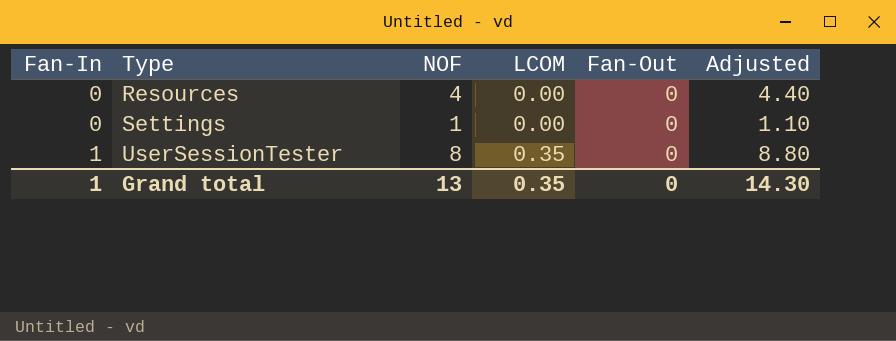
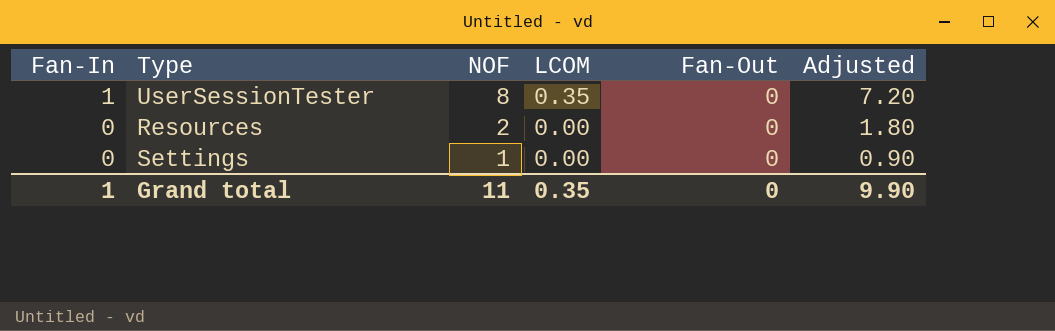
row order: Fan-In ascending -> Fan-In descending
column Adjusted | formula: [NOF] * 1.1 -> [NOF] * 0.9
Resources | NOF: 4 -> 2
Grand total | NOF: 13 -> 11
Grand total | Adjusted: 14.30 -> 9.90

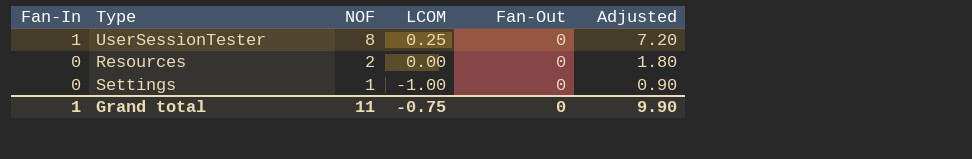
UserSessionTester | LCOM: 0.35 -> 0.25
Settings | LCOM: 0.00 -> -1.00
Grand total | LCOM: 0.35 -> -0.75

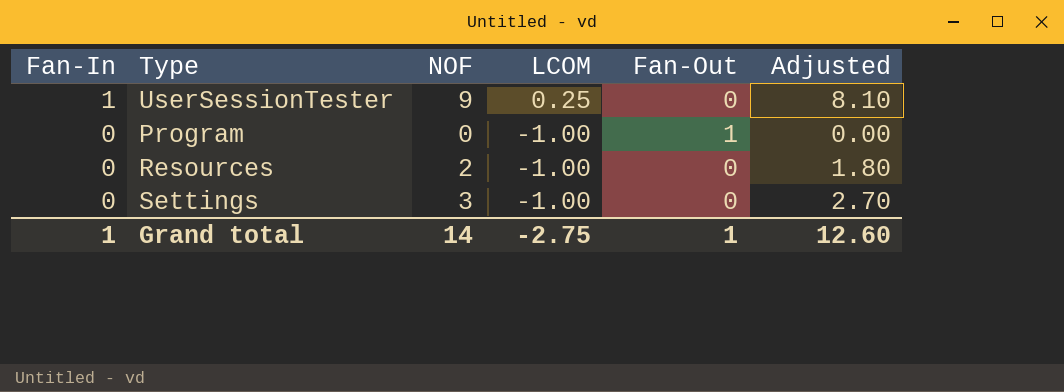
UserSessionTester | NOF: 8 -> 9
UserSessionTester | Adjusted: 7.20 -> 8.10
row Program: none -> 0 | 0 | -1.00 | 1 | 0.00
Resources | LCOM: 0.00 -> -1.00
Settings | NOF: 1 -> 3
Settings | Adjusted: 0.90 -> 2.70
Grand total | NOF: 11 -> 14
Grand total | LCOM: -0.75 -> -2.75
Grand total | Fan-Out: 0 -> 1
Grand total | Adjusted: 9.90 -> 12.60

